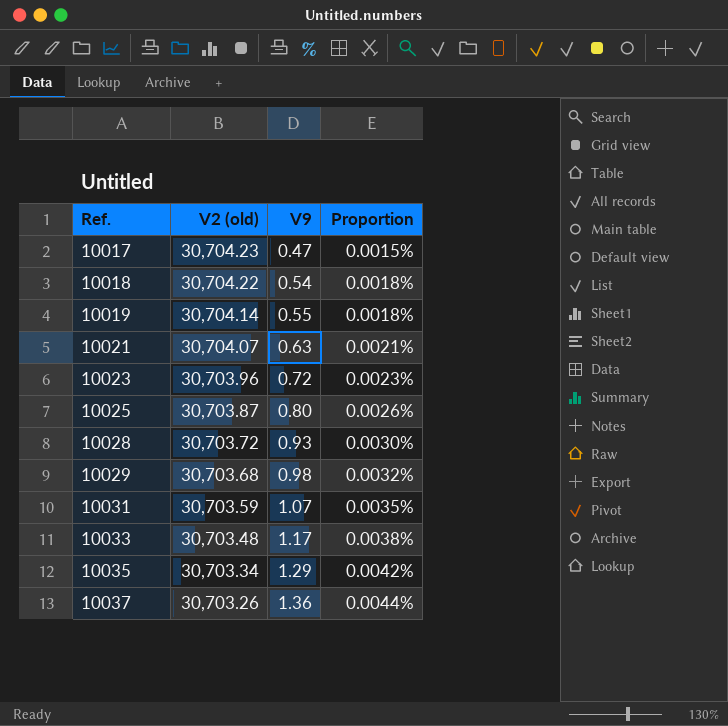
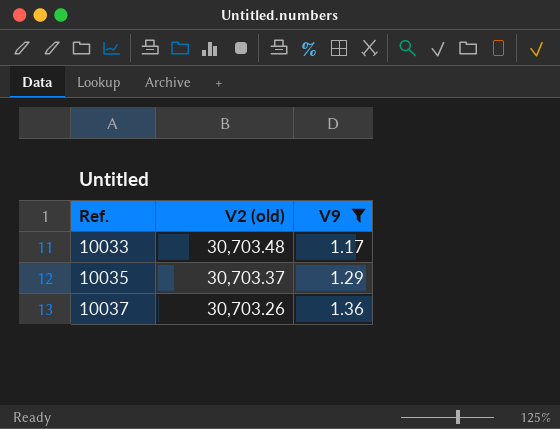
filter: none -> V9 >= 1.17
column Proportion | formula: [V9] / [V2 (old)] -> none
10035 | V2 (old): 30,703.34 -> 30,703.37

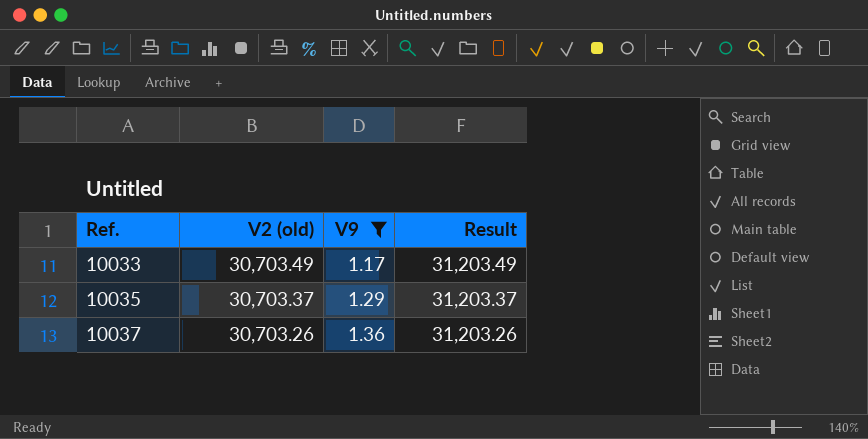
column Result | formula: none -> [V2 (old)] + 500
10033 | V2 (old): 30,703.48 -> 30,703.49

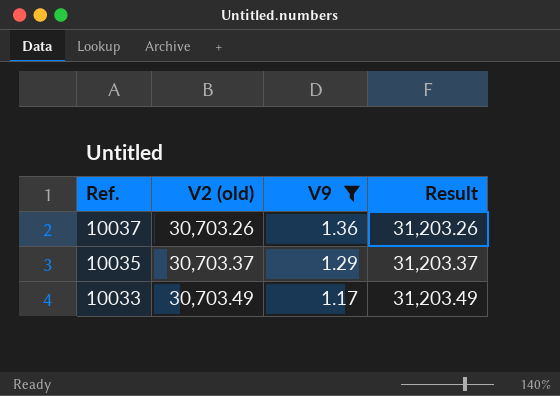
row order: Ref. ascending -> Ref. descending

